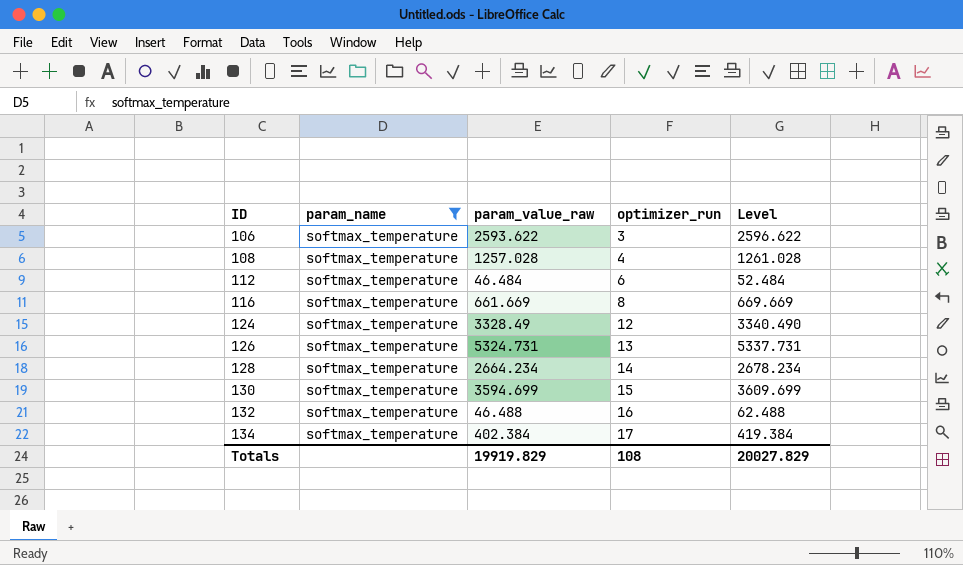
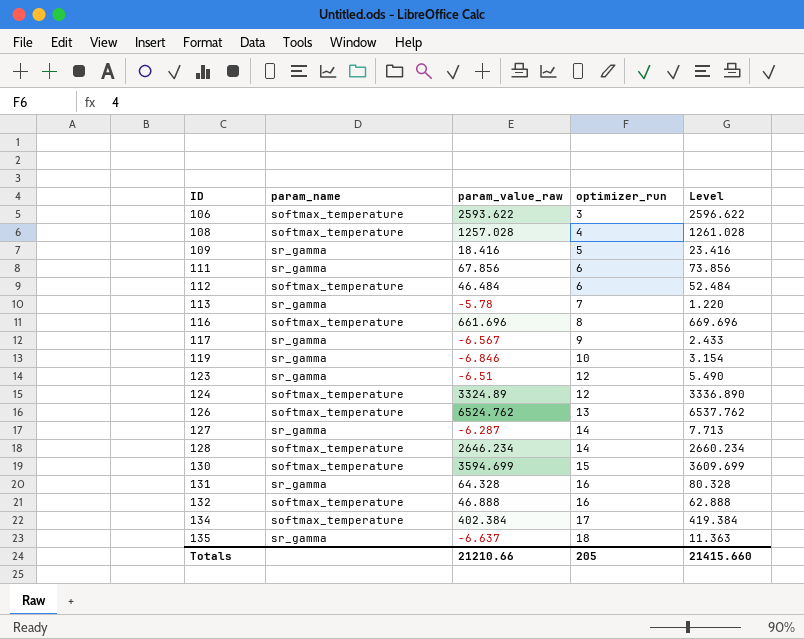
filter: param_name = softmax_temperature -> none
116 | param_value_raw: 661.669 -> 661.696
116 | Level: 669.669 -> 669.696
124 | param_value_raw: 3328.49 -> 3324.89
124 | Level: 3340.490 -> 3336.890
126 | param_value_raw: 5324.731 -> 6524.762
126 | Level: 5337.731 -> 6537.762
128 | param_value_raw: 2664.234 -> 2646.234
128 | Level: 2678.234 -> 2660.234
132 | param_value_raw: 46.488 -> 46.888
132 | Level: 62.488 -> 62.888
Totals | param_value_raw: 19919.829 -> 21210.66
Totals | optimizer_run: 108 -> 205
Totals | Level: 20027.829 -> 21415.660

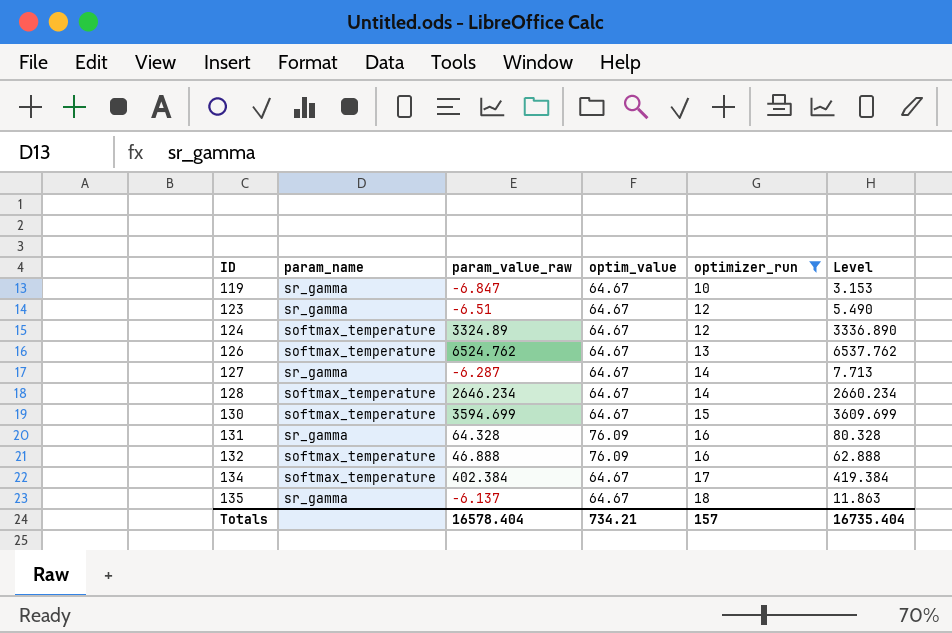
filter: none -> optimizer_run >= 10
column optim_value | position: none -> 4
119 | param_value_raw: -6.846 -> -6.847
119 | Level: 3.154 -> 3.153
135 | param_value_raw: -6.637 -> -6.137
135 | Level: 11.363 -> 11.863
Totals | param_value_raw: 21210.66 -> 16578.404
Totals | optimizer_run: 205 -> 157
Totals | Level: 21415.660 -> 16735.404

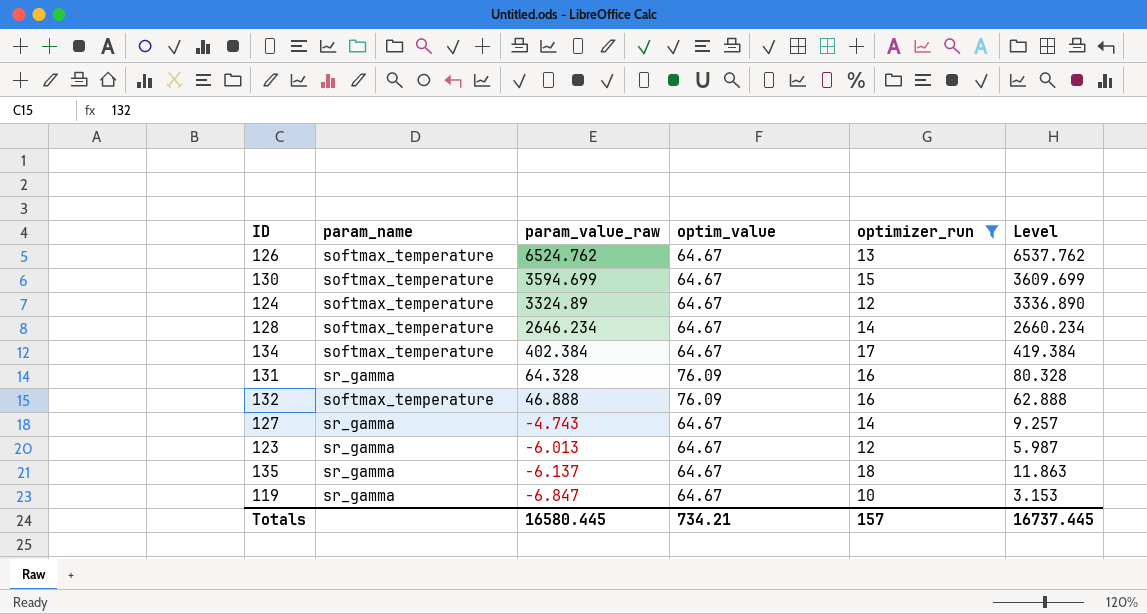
row order: ID ascending -> param_value_raw descending
127 | param_value_raw: -6.287 -> -4.743
127 | Level: 7.713 -> 9.257
123 | param_value_raw: -6.51 -> -6.013
123 | Level: 5.490 -> 5.987
Totals | param_value_raw: 16578.404 -> 16580.445
Totals | Level: 16735.404 -> 16737.445

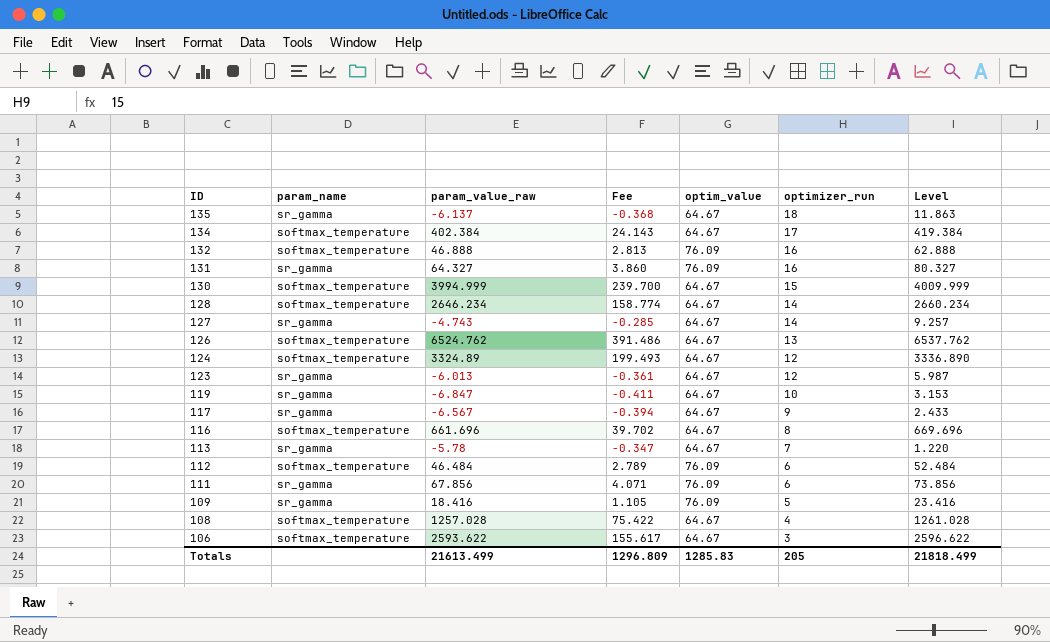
filter: optimizer_run >= 10 -> none
row order: param_value_raw descending -> ID descending
column Fee | formula: none -> [param_value_raw] * 0.06
131 | param_value_raw: 64.328 -> 64.327
131 | Level: 80.328 -> 80.327
130 | param_value_raw: 3594.699 -> 3994.999
130 | Level: 3609.699 -> 4009.999
Totals | param_value_raw: 16580.445 -> 21613.499
Totals | optim_value: 734.21 -> 1285.83
Totals | optimizer_run: 157 -> 205
Totals | Level: 16737.445 -> 21818.499

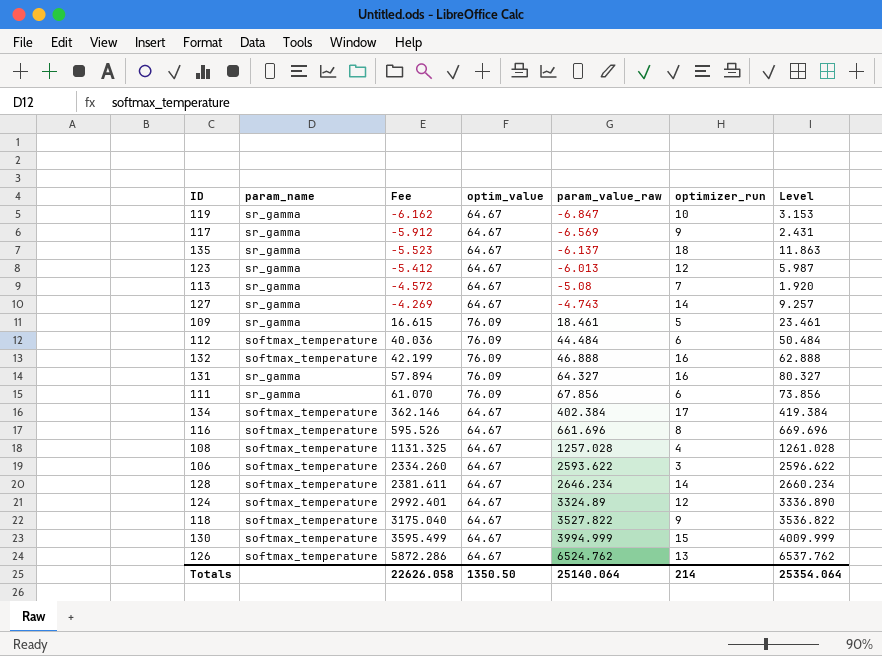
row order: ID descending -> Fee ascending
column Fee | formula: [param_value_raw] * 0.06 -> [param_value_raw] * 0.9
column param_value_raw | position: 3 -> 5
117 | param_value_raw: -6.567 -> -6.569
117 | Level: 2.433 -> 2.431
113 | param_value_raw: -5.78 -> -5.08
113 | Level: 1.220 -> 1.920
109 | param_value_raw: 18.416 -> 18.461
109 | Level: 23.416 -> 23.461
112 | param_value_raw: 46.484 -> 44.484
112 | Level: 52.484 -> 50.484
row 118: none -> softmax_temperature | 3175.040 | 64.67 | 3527.822 | 9 | 3536.822
Totals | Fee: 1296.809 -> 22626.058
Totals | optim_value: 1285.83 -> 1350.50
Totals | param_value_raw: 21613.499 -> 25140.064
Totals | optimizer_run: 205 -> 214
Totals | Level: 21818.499 -> 25354.064

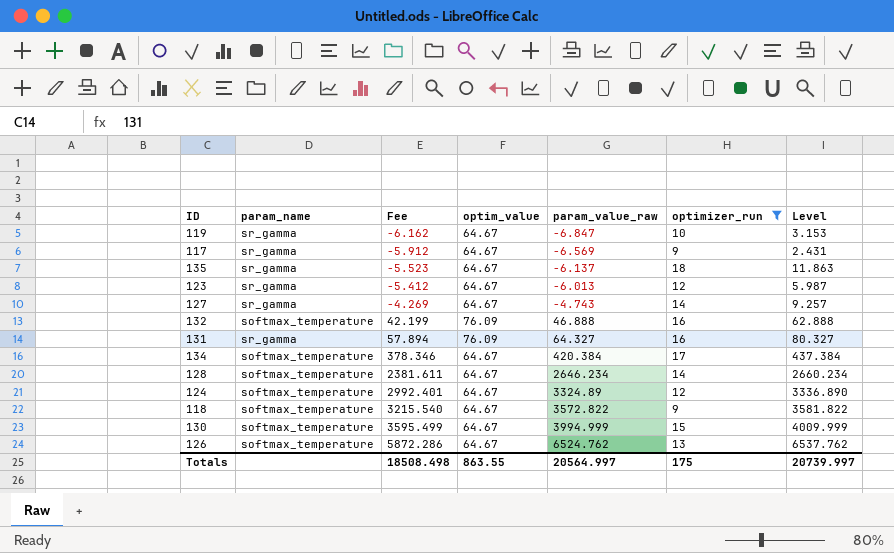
filter: none -> optimizer_run >= 9
134 | Fee: 362.146 -> 378.346
134 | param_value_raw: 402.384 -> 420.384
134 | Level: 419.384 -> 437.384
118 | Fee: 3175.040 -> 3215.540
118 | param_value_raw: 3527.822 -> 3572.822
118 | Level: 3536.822 -> 3581.822
Totals | Fee: 22626.058 -> 18508.498
Totals | optim_value: 1350.50 -> 863.55
Totals | param_value_raw: 25140.064 -> 20564.997
Totals | optimizer_run: 214 -> 175
Totals | Level: 25354.064 -> 20739.997

